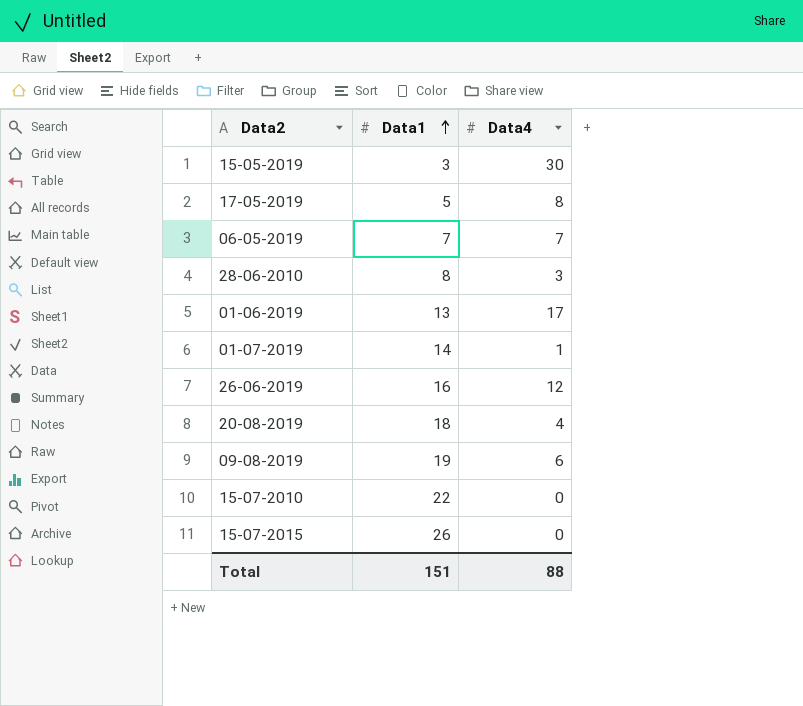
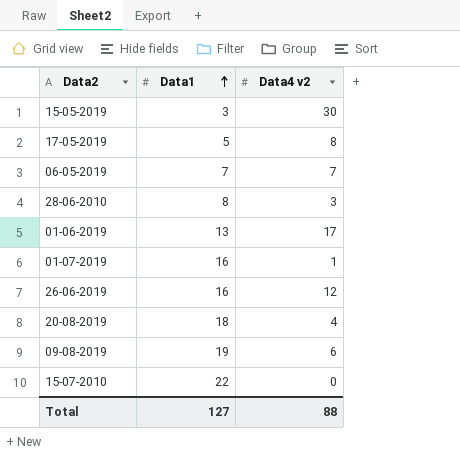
column name: Data4 -> Data4 v2
row 15-07-2015: 26 | 0 -> none
01-07-2019 | Data1: 14 -> 16
Total | Data1: 151 -> 127

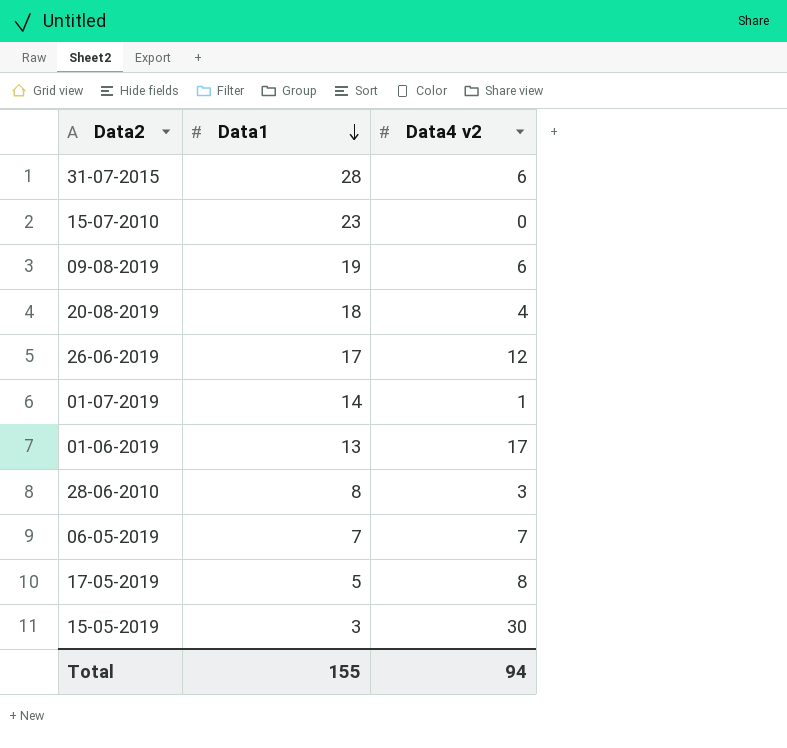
row order: Data1 ascending -> Data1 descending
row 31-07-2015: none -> 28 | 6
15-07-2010 | Data1: 22 -> 23
26-06-2019 | Data1: 16 -> 17
01-07-2019 | Data1: 16 -> 14
Total | Data1: 127 -> 155
Total | Data4 v2: 88 -> 94

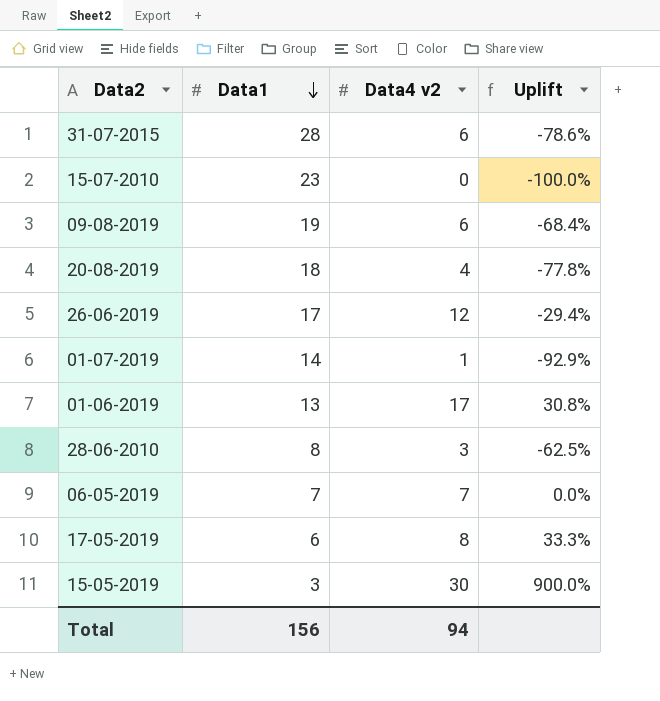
column Uplift | formula: none -> ([Data4 v2] - [Data1]) / [Data1]
17-05-2019 | Data1: 5 -> 6
Total | Data1: 155 -> 156

